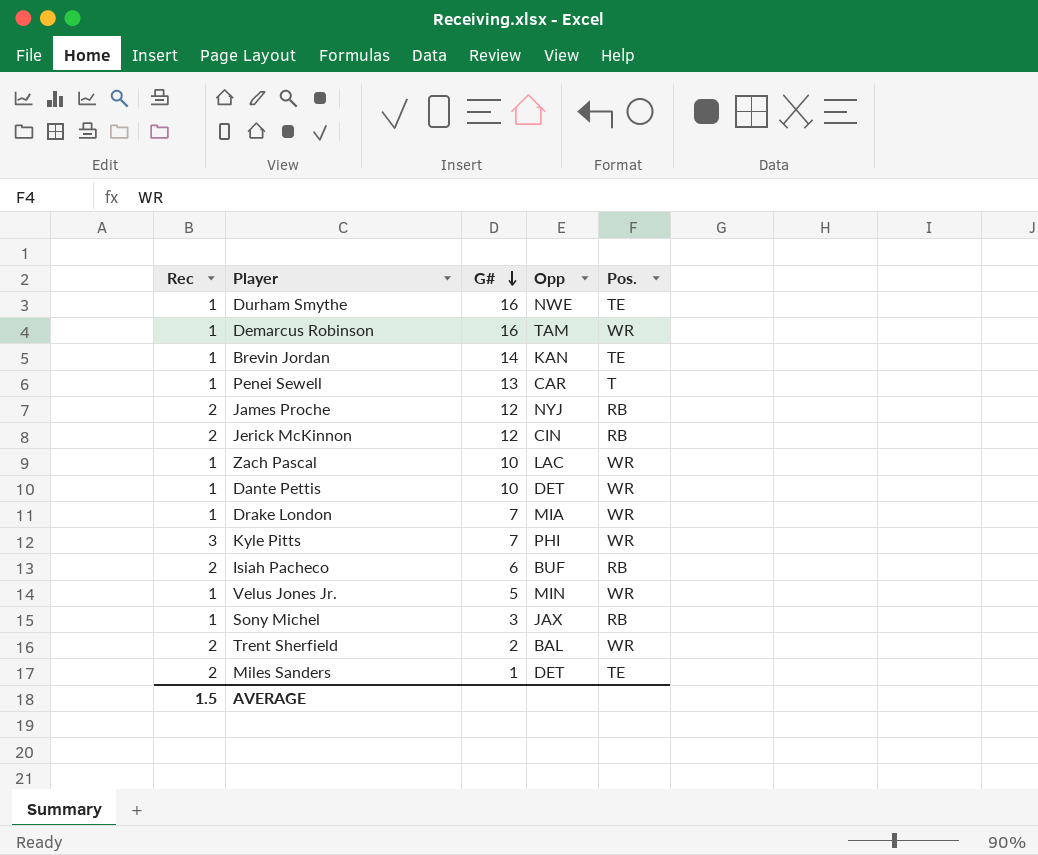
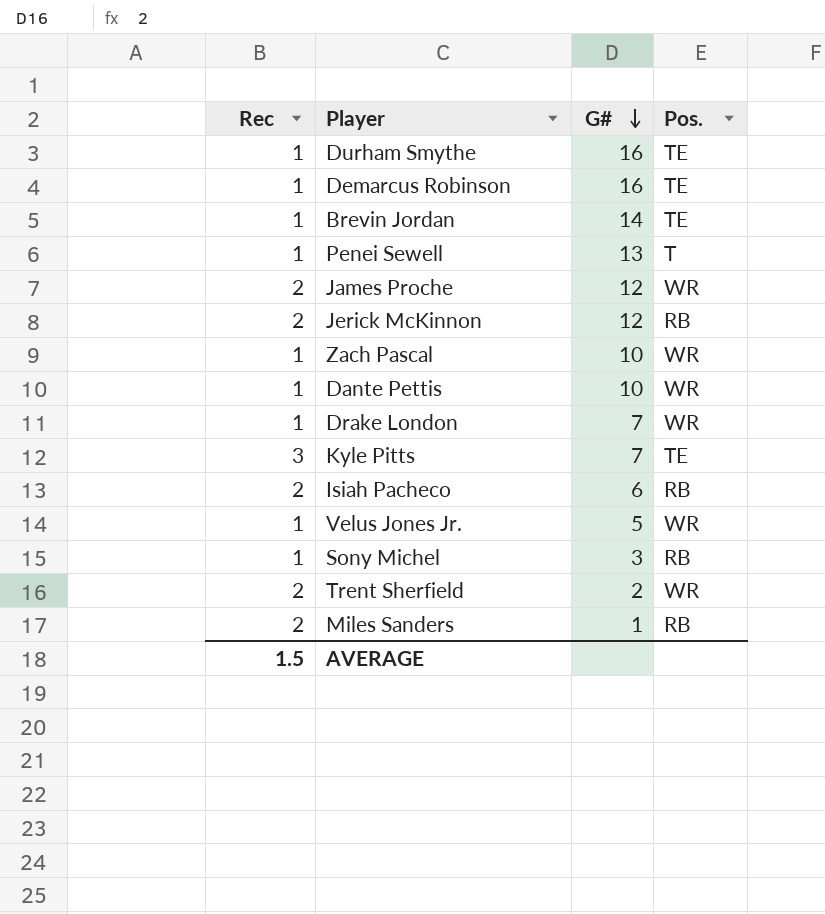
column Opp | position: 4 -> none
Demarcus Robinson | Pos.: WR -> TE
James Proche | Pos.: RB -> WR
Kyle Pitts | Pos.: WR -> TE
Miles Sanders | Pos.: TE -> RB

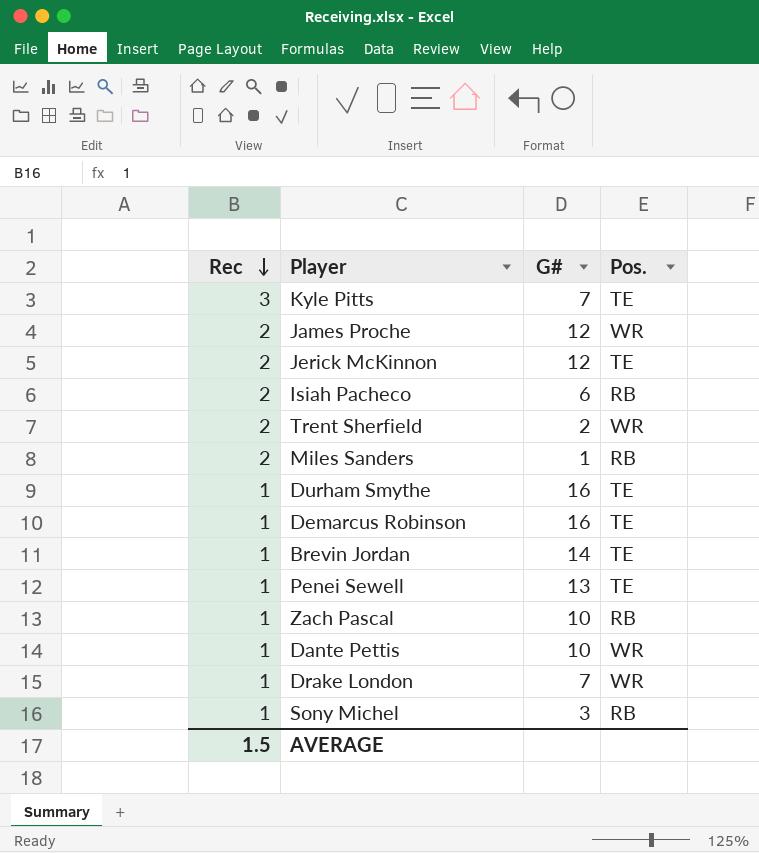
row order: G# descending -> Rec descending
row Velus Jones Jr.: 1 | 5 | WR -> none
Jerick McKinnon | Pos.: RB -> TE
Penei Sewell | Pos.: T -> TE
Zach Pascal | Pos.: WR -> RB

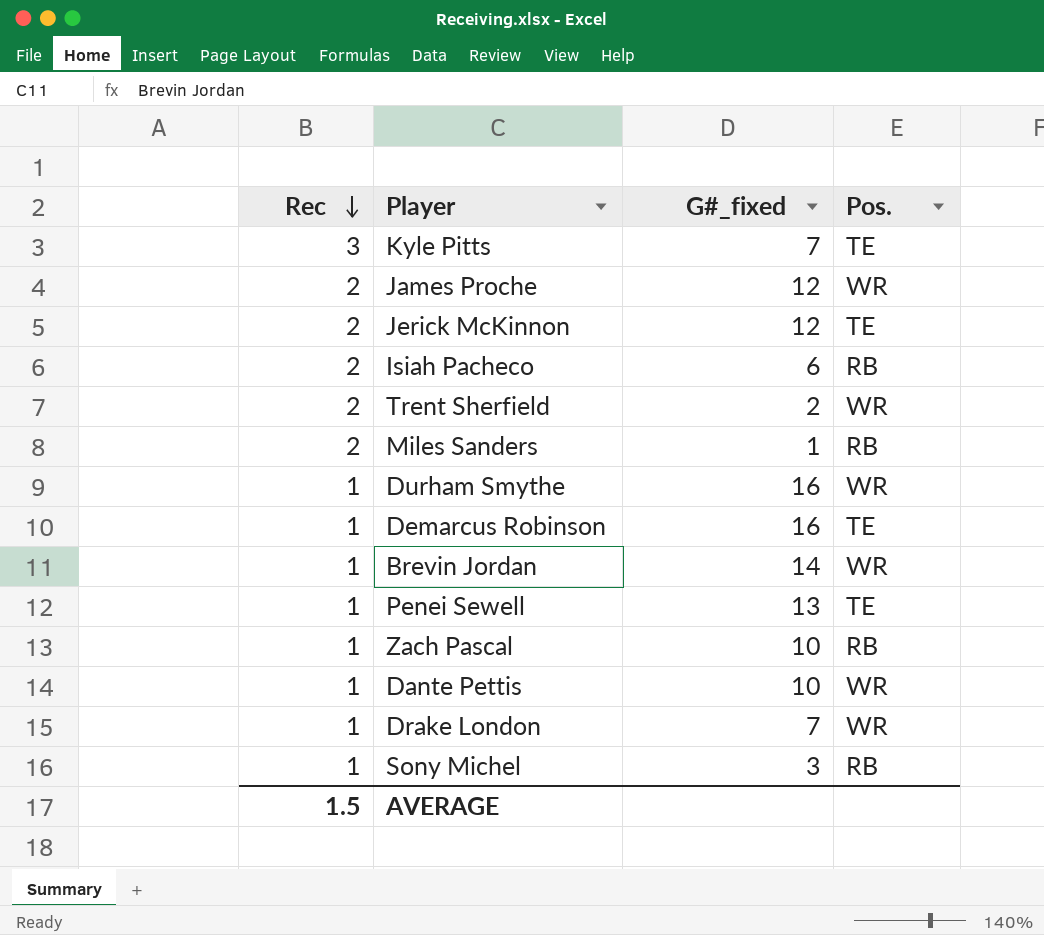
column name: G# -> G#_fixed
Durham Smythe | Pos.: TE -> WR
Brevin Jordan | Pos.: TE -> WR

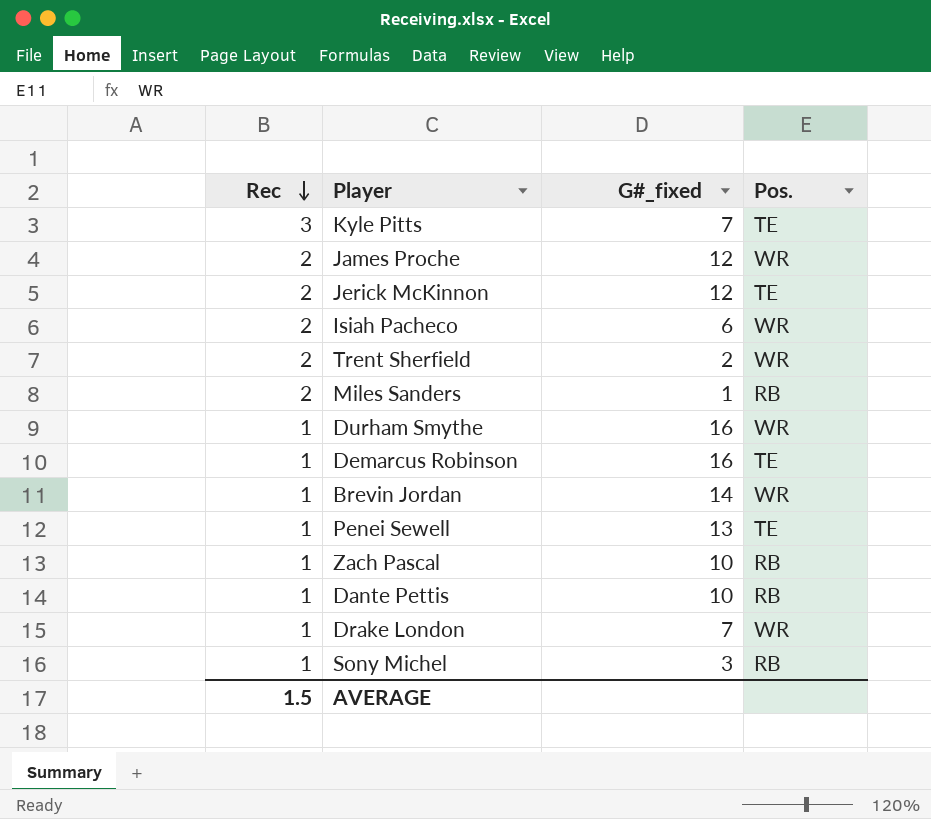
Isiah Pacheco | Pos.: RB -> WR
Dante Pettis | Pos.: WR -> RB

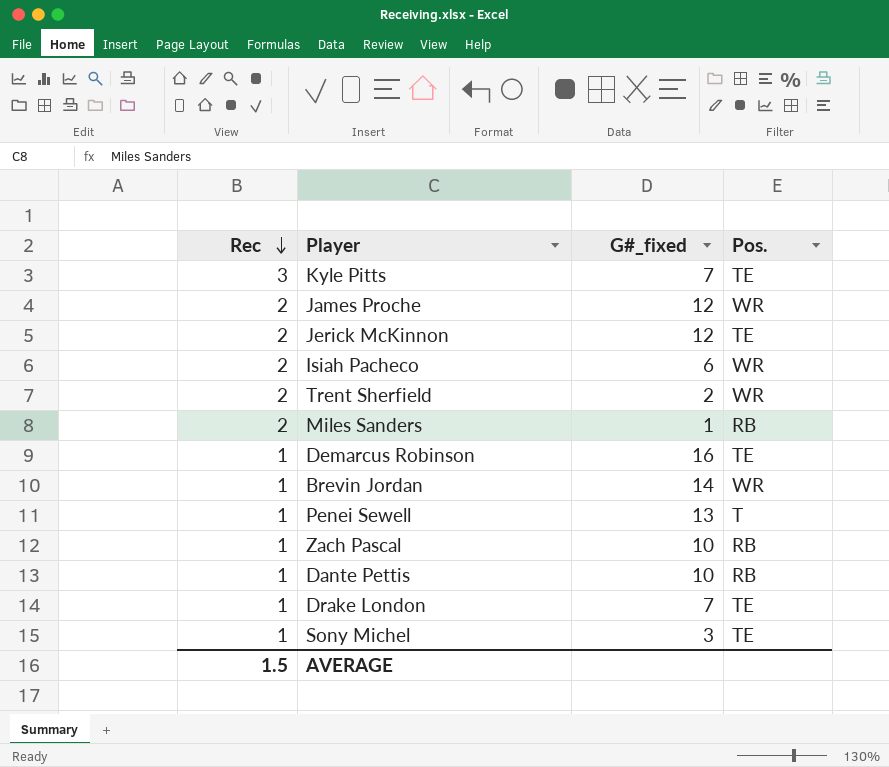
row Durham Smythe: 1 | 16 | WR -> none
Penei Sewell | Pos.: TE -> T
Drake London | Pos.: WR -> TE
Sony Michel | Pos.: RB -> TE

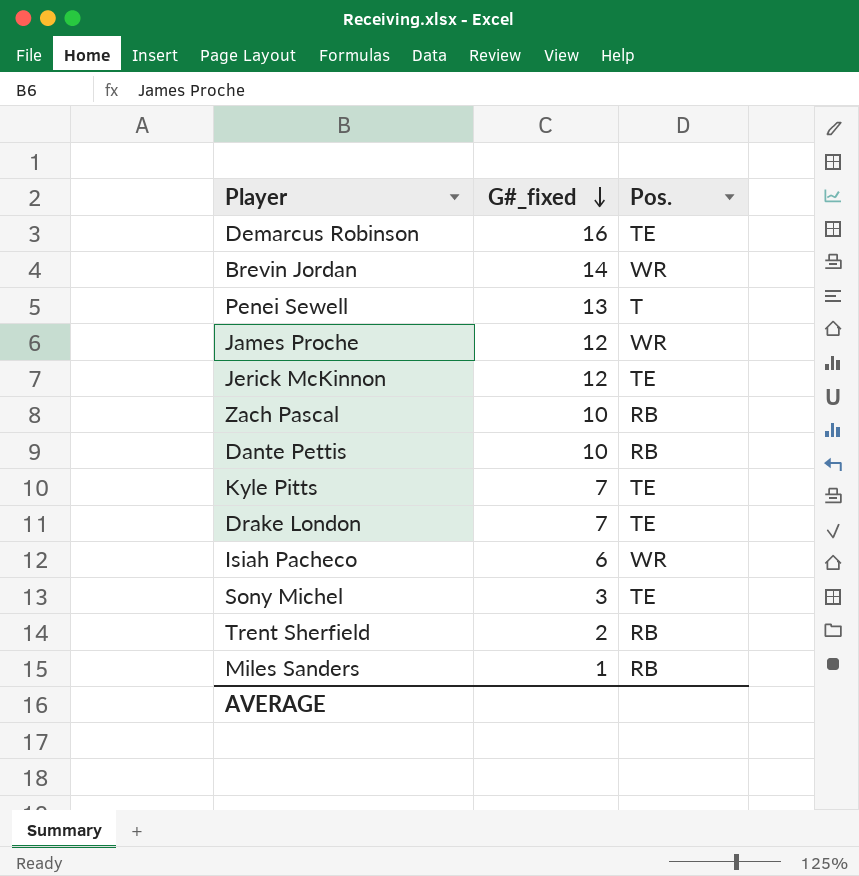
row order: Rec descending -> G#_fixed descending
column Rec | position: 1 -> none
Trent Sherfield | Pos.: WR -> RB

